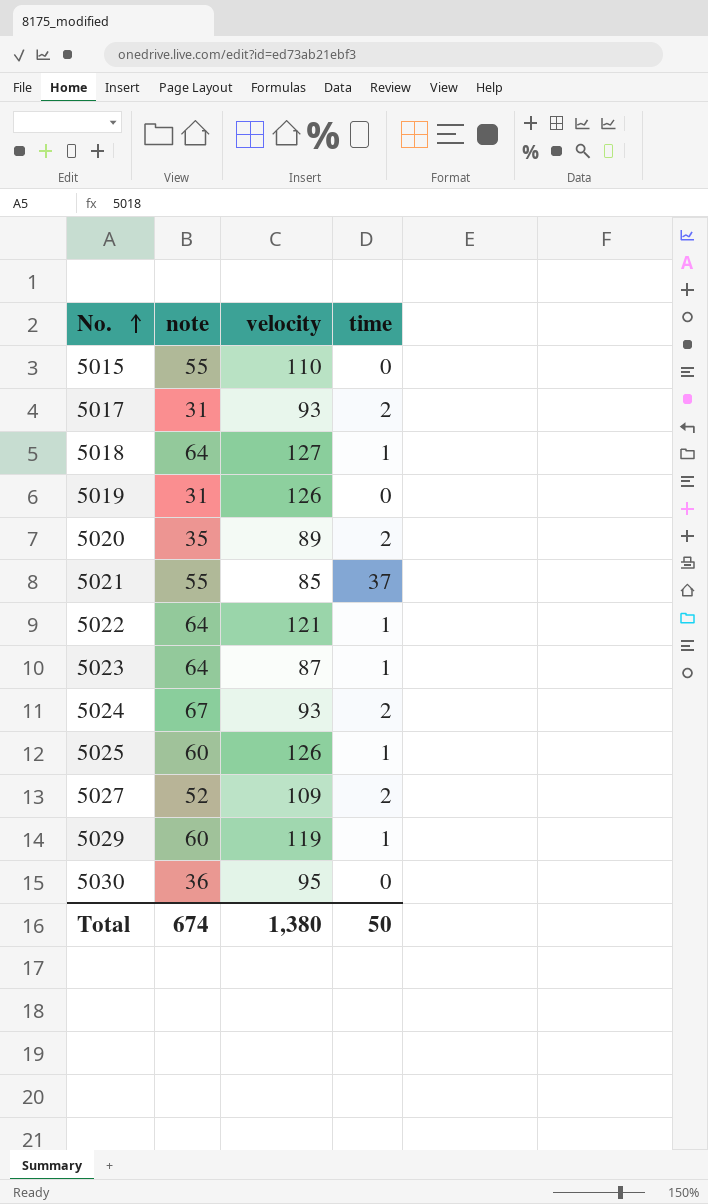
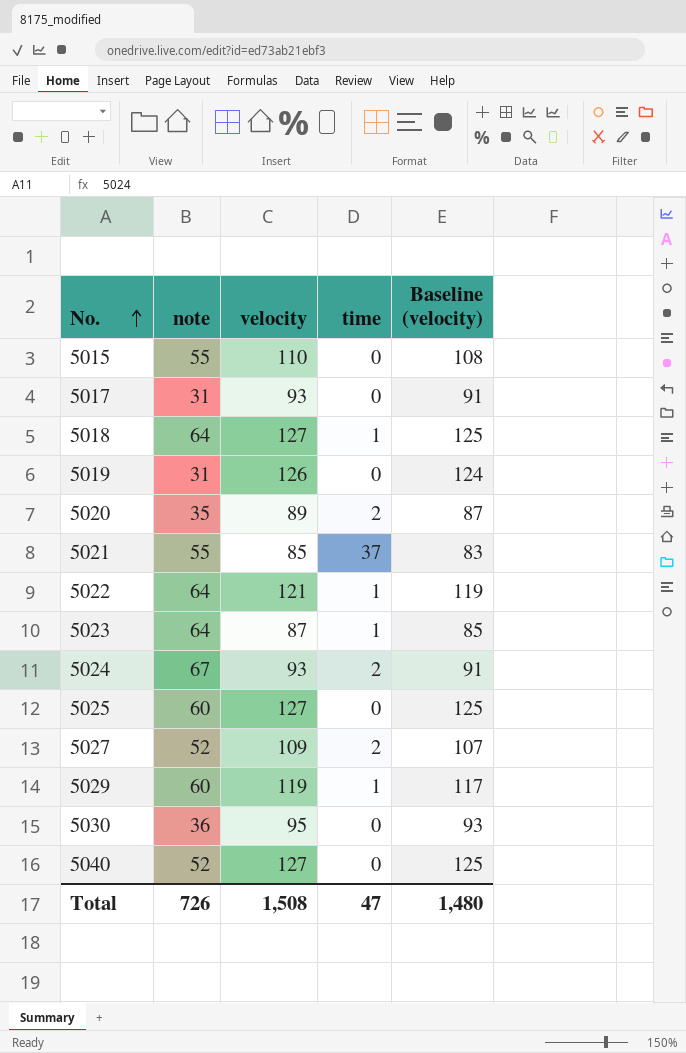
column Baseline (velocity) | formula: none -> [velocity] - 2
5017 | time: 2 -> 0
5025 | velocity: 126 -> 127
5025 | time: 1 -> 0
row 5040: none -> 52 | 127 | 0 | 125
Total | note: 674 -> 726
Total | velocity: 1,380 -> 1,508
Total | time: 50 -> 47

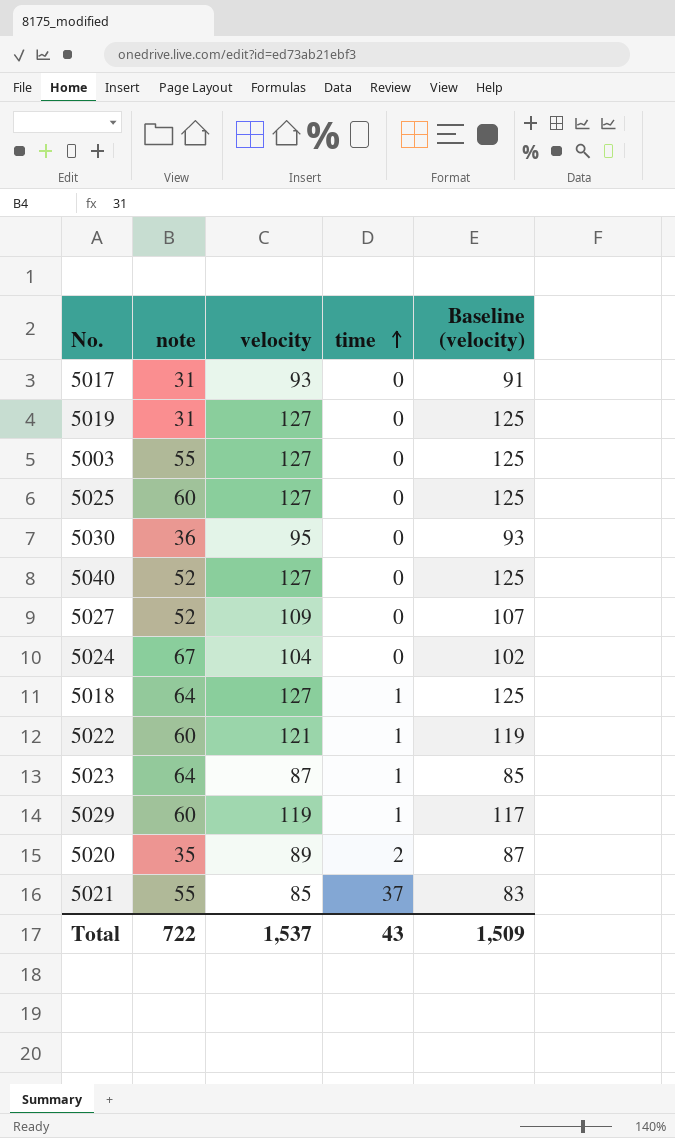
row order: No. ascending -> time ascending
row 5015: 55 | 110 | 0 | 108 -> none
5019 | velocity: 126 -> 127
5019 | Baseline (velocity): 124 -> 125
row 5003: none -> 55 | 127 | 0 | 125
5027 | time: 2 -> 0
5024 | velocity: 93 -> 104
5024 | time: 2 -> 0
5024 | Baseline (velocity): 91 -> 102
5022 | note: 64 -> 60
Total | note: 726 -> 722
Total | velocity: 1,508 -> 1,537
Total | time: 47 -> 43
Total | Baseline (velocity): 1,480 -> 1,509

